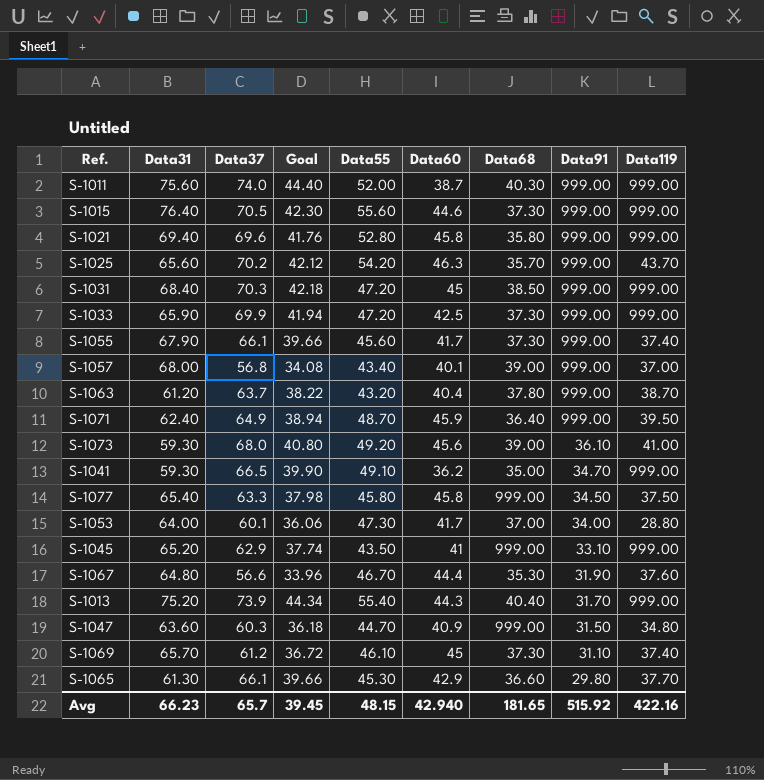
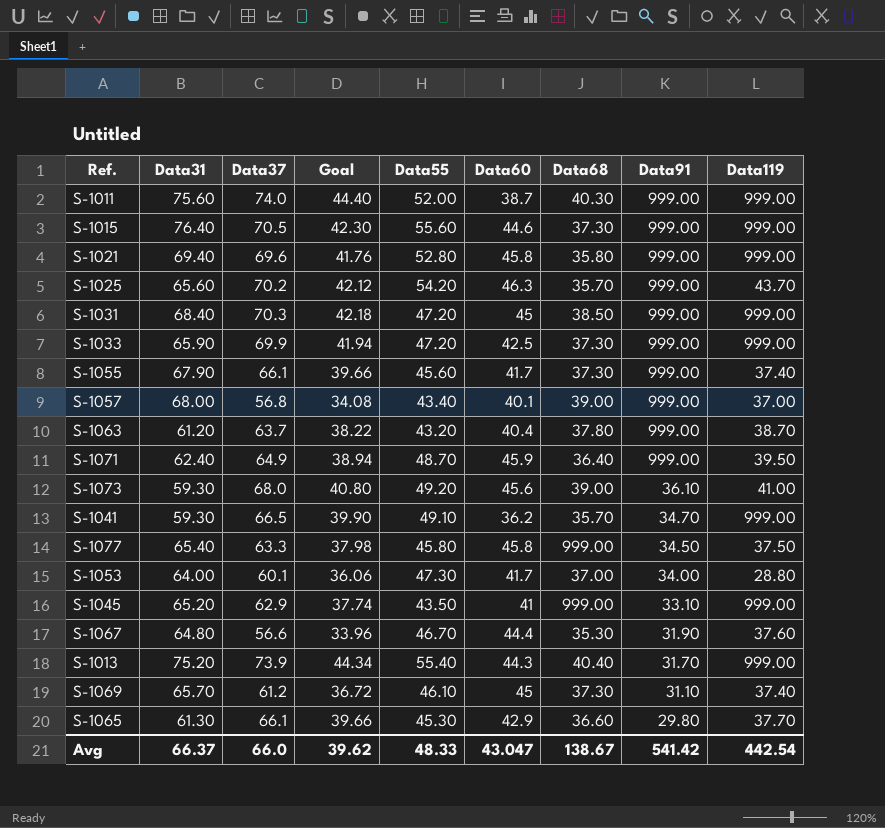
row S-1047: 63.60 | 60.3 | 36.18 | 44.70 | 40.9 | 999.00 | 31.50 | 34.80 -> none
S-1041 | Data68: 35.00 -> 35.70
Avg | Data31: 66.23 -> 66.37
Avg | Data37: 65.7 -> 66.0
Avg | Goal: 39.45 -> 39.62
Avg | Data55: 48.15 -> 48.33
Avg | Data60: 42.940 -> 43.047
Avg | Data68: 181.65 -> 138.67
Avg | Data91: 515.92 -> 541.42
Avg | Data119: 422.16 -> 442.54

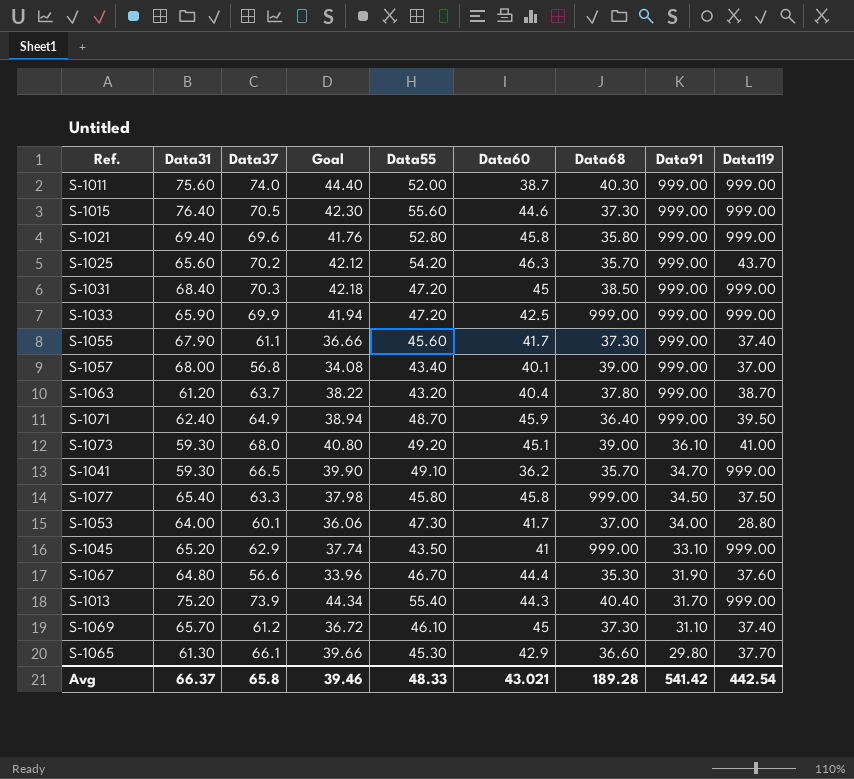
S-1033 | Data68: 37.30 -> 999.00
S-1055 | Data37: 66.1 -> 61.1
S-1055 | Goal: 39.66 -> 36.66
S-1073 | Data60: 45.6 -> 45.1
Avg | Data37: 66.0 -> 65.8
Avg | Goal: 39.62 -> 39.46
Avg | Data60: 43.047 -> 43.021
Avg | Data68: 138.67 -> 189.28

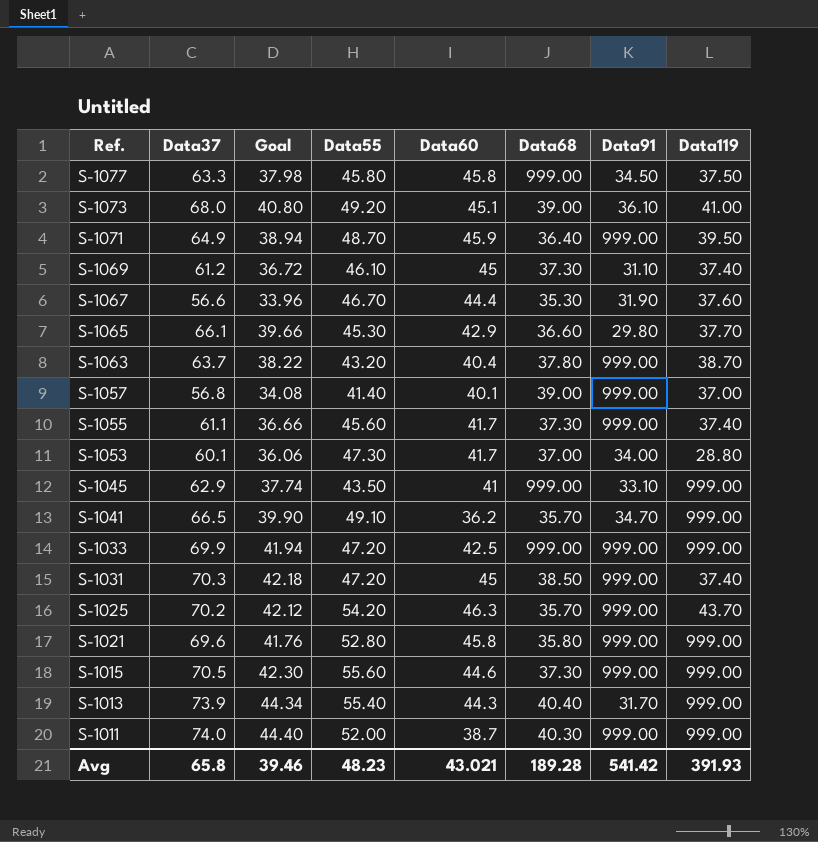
row order: Data91 descending -> Ref. descending
column Data31 | position: 2 -> none
S-1057 | Data55: 43.40 -> 41.40
S-1031 | Data119: 999.00 -> 37.40
Avg | Data55: 48.33 -> 48.23
Avg | Data119: 442.54 -> 391.93

